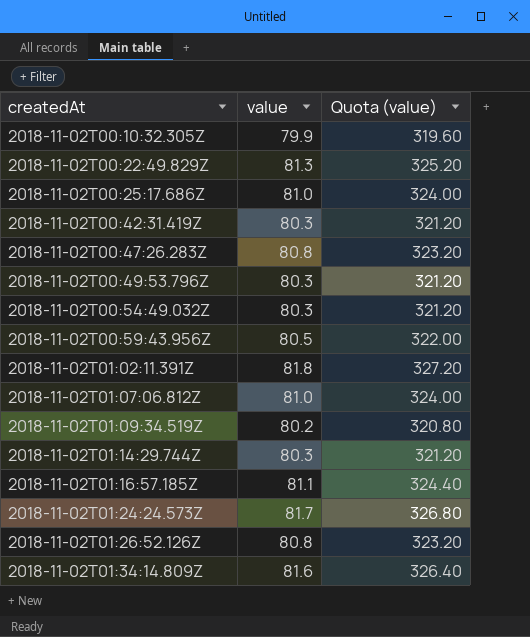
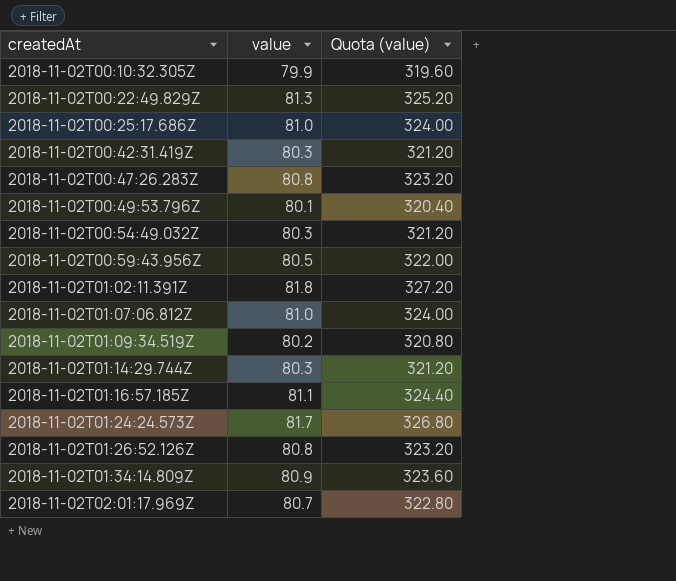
2018-11-02T00:49:53.796Z | value: 80.3 -> 80.1
2018-11-02T00:49:53.796Z | Quota (value): 321.20 -> 320.40
2018-11-02T01:34:14.809Z | value: 81.6 -> 80.9
2018-11-02T01:34:14.809Z | Quota (value): 326.40 -> 323.60
row 2018-11-02T02:01:17.969Z: none -> 80.7 | 322.80

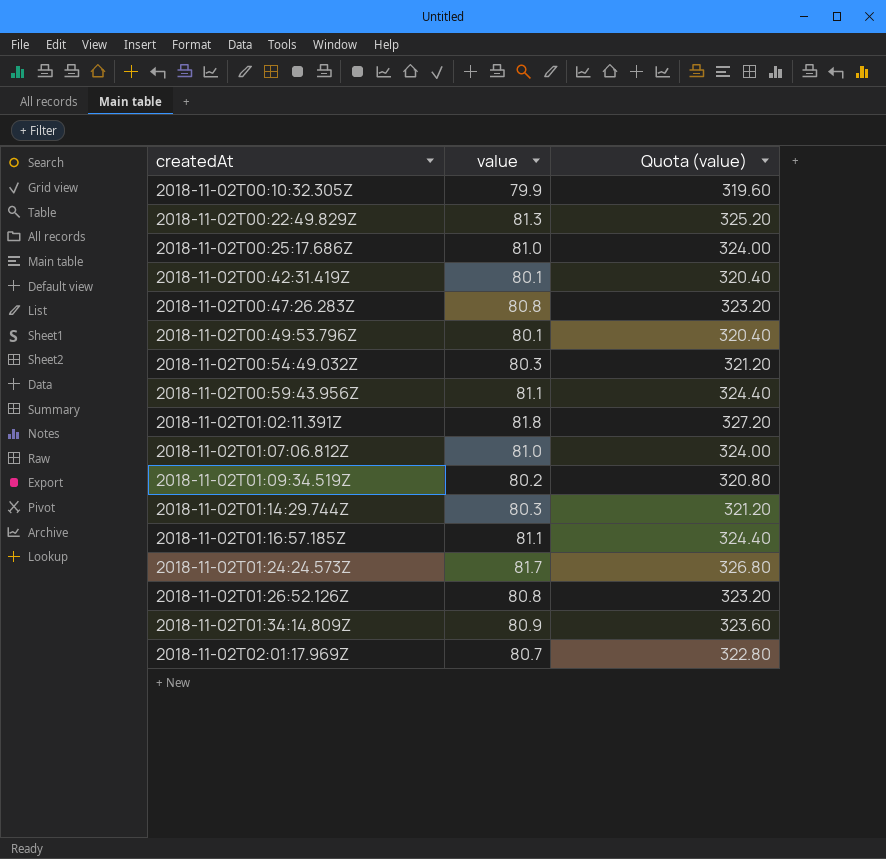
2018-11-02T00:42:31.419Z | value: 80.3 -> 80.1
2018-11-02T00:42:31.419Z | Quota (value): 321.20 -> 320.40
2018-11-02T00:59:43.956Z | value: 80.5 -> 81.1
2018-11-02T00:59:43.956Z | Quota (value): 322.00 -> 324.40

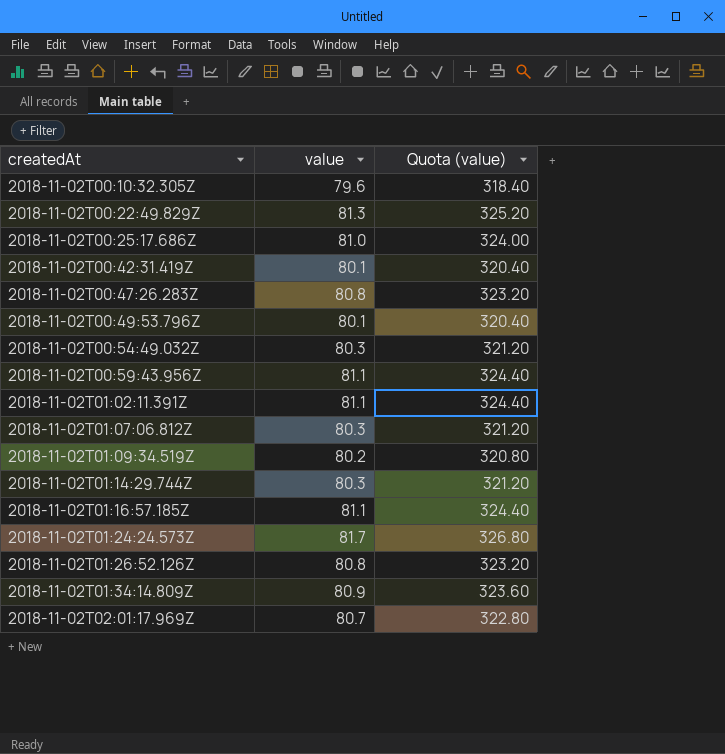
2018-11-02T00:10:32.305Z | value: 79.9 -> 79.6
2018-11-02T00:10:32.305Z | Quota (value): 319.60 -> 318.40
2018-11-02T01:02:11.391Z | value: 81.8 -> 81.1
2018-11-02T01:02:11.391Z | Quota (value): 327.20 -> 324.40
2018-11-02T01:07:06.812Z | value: 81.0 -> 80.3
2018-11-02T01:07:06.812Z | Quota (value): 324.00 -> 321.20

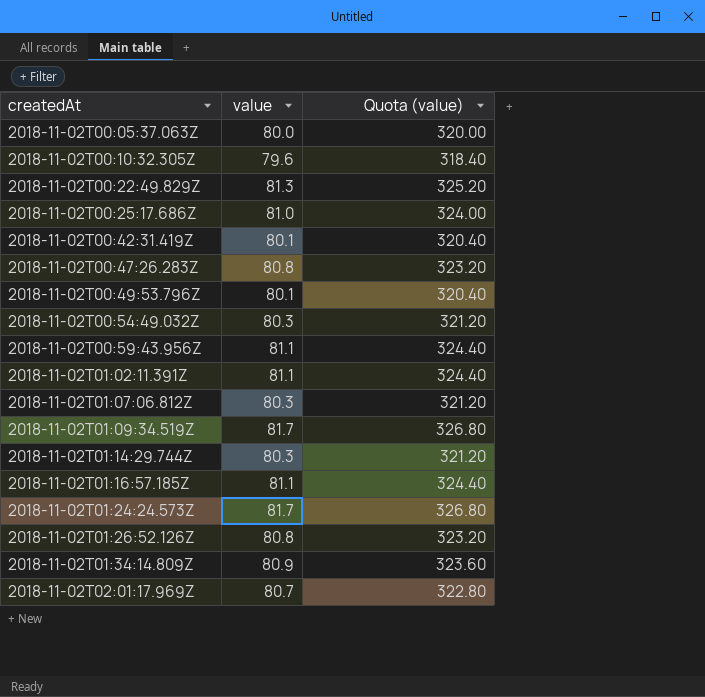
row 2018-11-02T00:05:37.063Z: none -> 80.0 | 320.00
2018-11-02T01:09:34.519Z | value: 80.2 -> 81.7
2018-11-02T01:09:34.519Z | Quota (value): 320.80 -> 326.80

